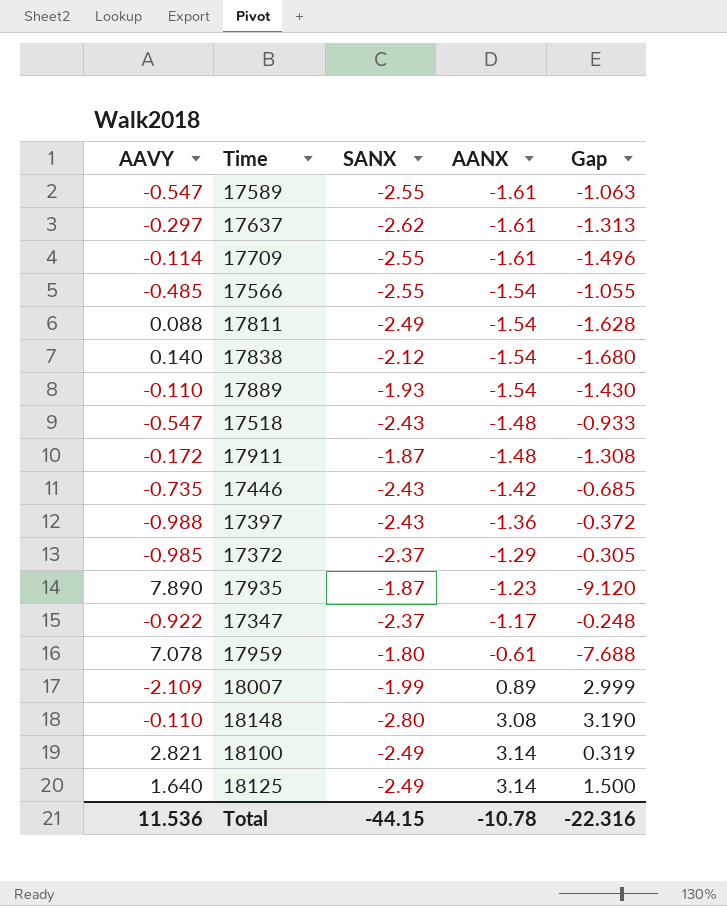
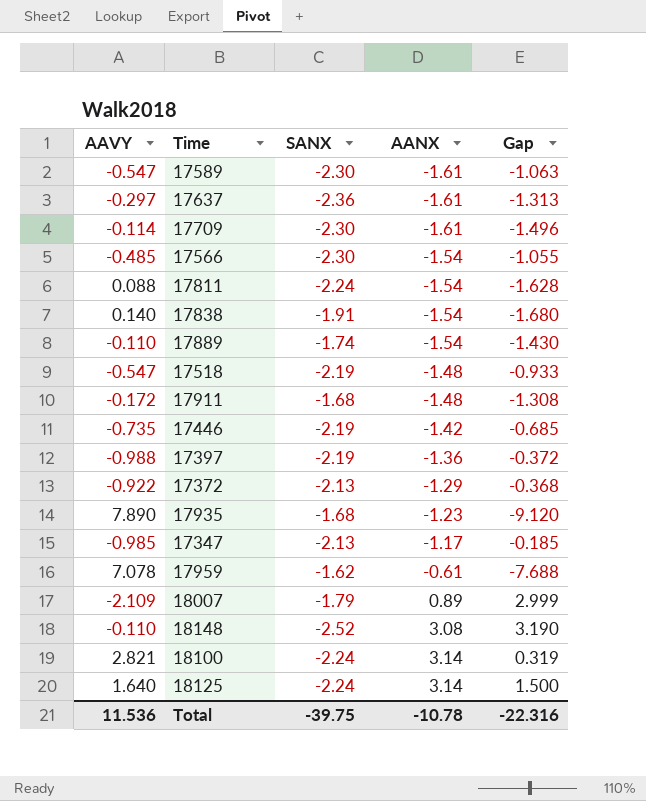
17589 | SANX: -2.55 -> -2.30
17637 | SANX: -2.62 -> -2.36
17709 | SANX: -2.55 -> -2.30
17566 | SANX: -2.55 -> -2.30
17811 | SANX: -2.49 -> -2.24
17838 | SANX: -2.12 -> -1.91
17889 | SANX: -1.93 -> -1.74
17518 | SANX: -2.43 -> -2.19
17911 | SANX: -1.87 -> -1.68
17446 | SANX: -2.43 -> -2.19
17397 | SANX: -2.43 -> -2.19
17372 | AAVY: -0.985 -> -0.922
17372 | SANX: -2.37 -> -2.13
17372 | Gap: -0.305 -> -0.368
17935 | SANX: -1.87 -> -1.68
17347 | AAVY: -0.922 -> -0.985
17347 | SANX: -2.37 -> -2.13
17347 | Gap: -0.248 -> -0.185
17959 | SANX: -1.80 -> -1.62
18007 | SANX: -1.99 -> -1.79
18148 | SANX: -2.80 -> -2.52
18100 | SANX: -2.49 -> -2.24
18125 | SANX: -2.49 -> -2.24
Total | SANX: -44.15 -> -39.75

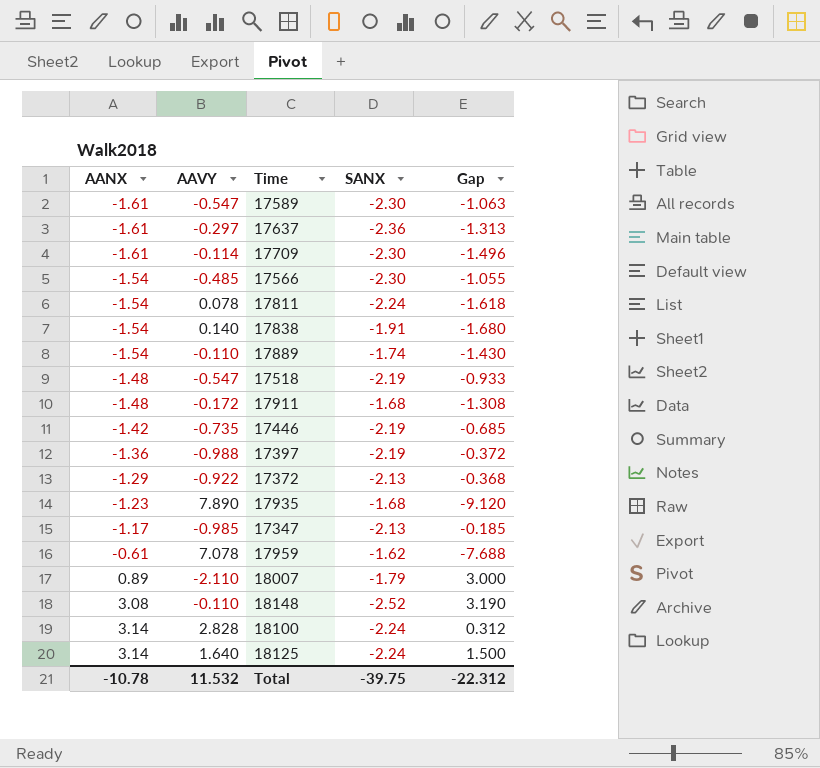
column AANX | position: 4 -> 1
17811 | AAVY: 0.088 -> 0.078
17811 | Gap: -1.628 -> -1.618
18007 | AAVY: -2.109 -> -2.110
18007 | Gap: 2.999 -> 3.000
18100 | AAVY: 2.821 -> 2.828
18100 | Gap: 0.319 -> 0.312
Total | AAVY: 11.536 -> 11.532
Total | Gap: -22.316 -> -22.312

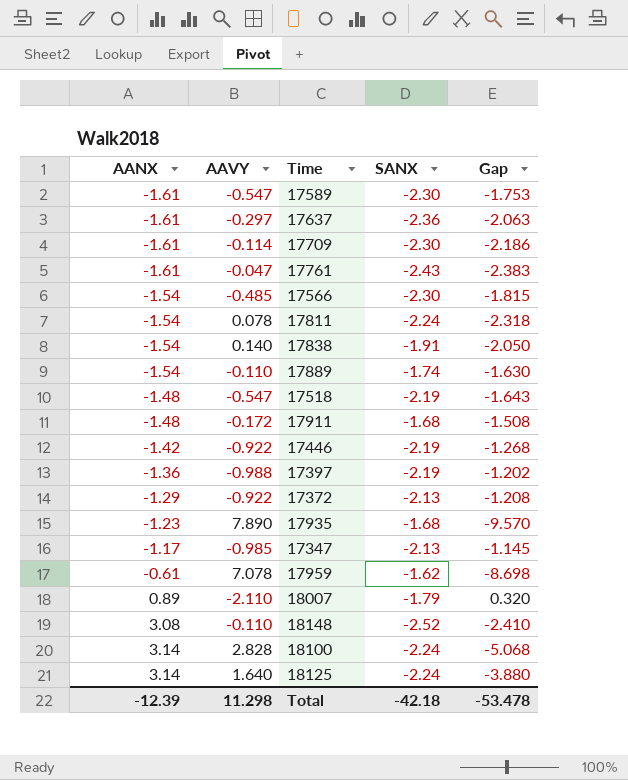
column Gap | formula: [AANX] - [AAVY] -> [SANX] - [AAVY]
row 17761: none -> -1.61 | -0.047 | -2.43 | -2.383
17446 | AAVY: -0.735 -> -0.922
Total | AANX: -10.78 -> -12.39
Total | AAVY: 11.532 -> 11.298
Total | SANX: -39.75 -> -42.18
Total | Gap: -22.312 -> -53.478

